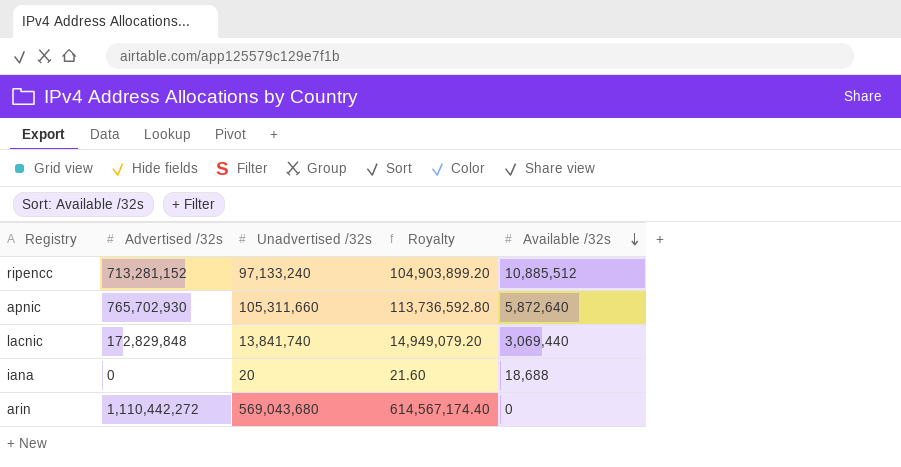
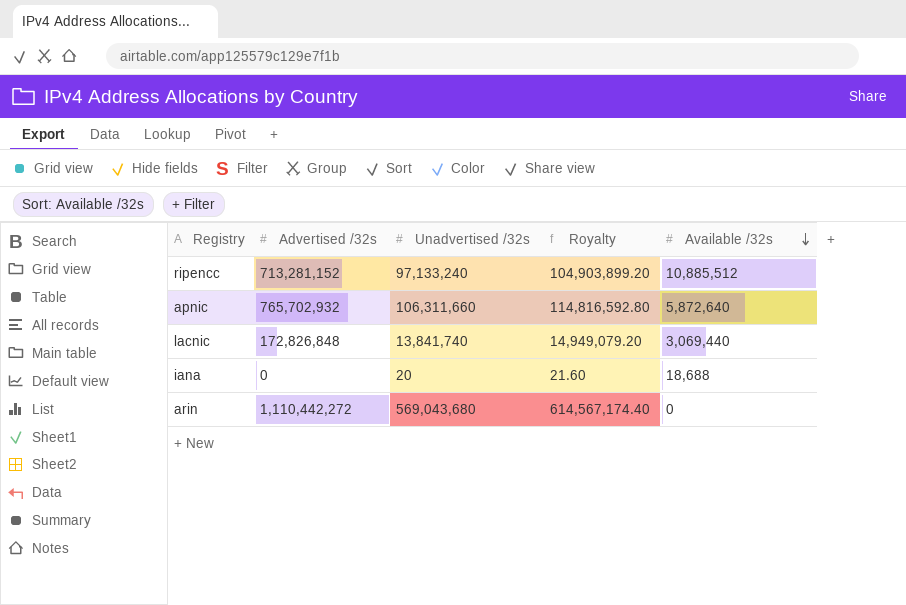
apnic | Advertised /32s: 765,702,930 -> 765,702,932
apnic | Unadvertised /32s: 105,311,660 -> 106,311,660
apnic | Royalty: 113,736,592.80 -> 114,816,592.80
lacnic | Advertised /32s: 172,829,848 -> 172,826,848

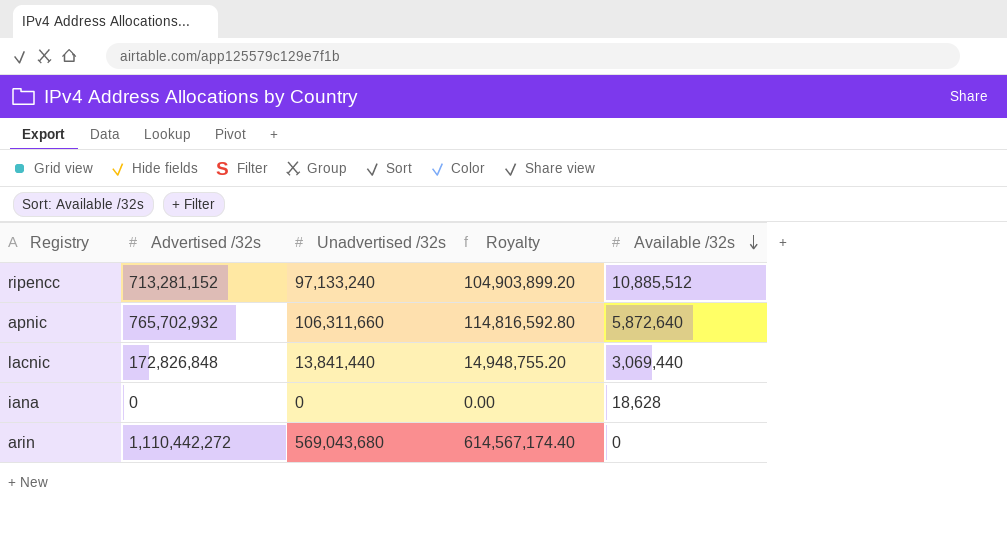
lacnic | Unadvertised /32s: 13,841,740 -> 13,841,440
lacnic | Royalty: 14,949,079.20 -> 14,948,755.20
iana | Unadvertised /32s: 20 -> 0
iana | Royalty: 21.60 -> 0.00
iana | Available /32s: 18,688 -> 18,628

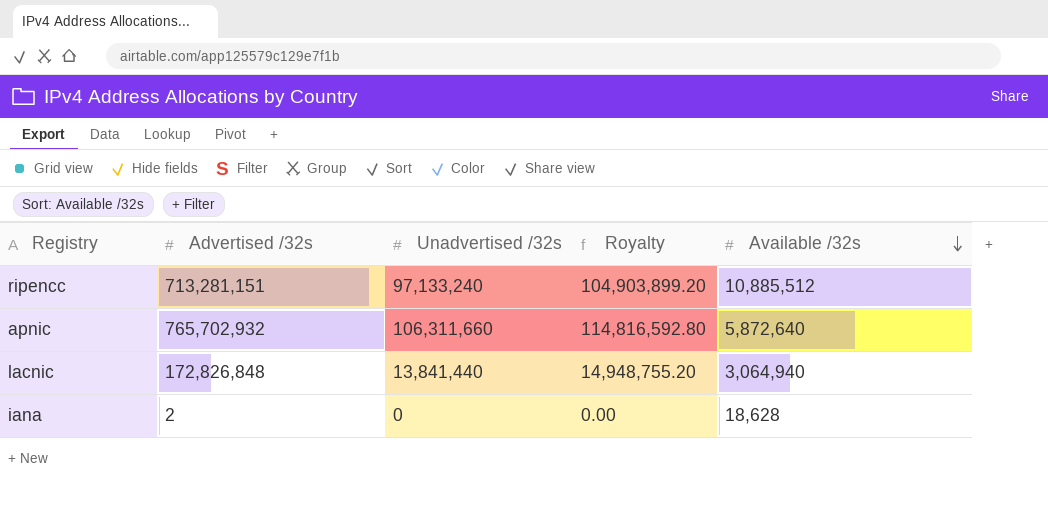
row arin: 1,110,442,272 | 569,043,680 | 614,567,174.40 | 0 -> none
ripencc | Advertised /32s: 713,281,152 -> 713,281,151
lacnic | Available /32s: 3,069,440 -> 3,064,940
iana | Advertised /32s: 0 -> 2

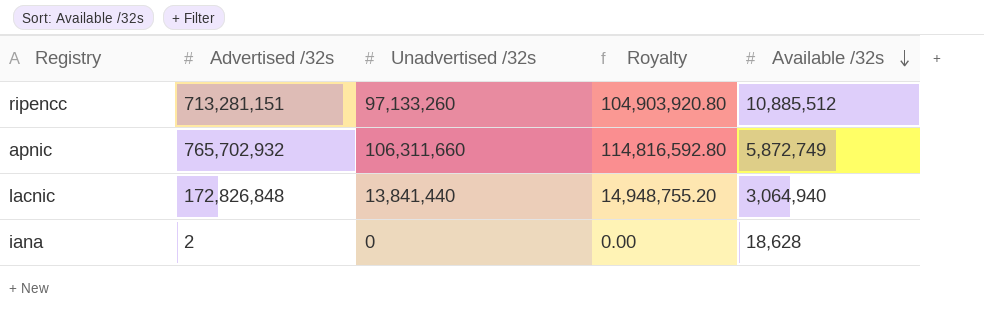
ripencc | Unadvertised /32s: 97,133,240 -> 97,133,260
ripencc | Royalty: 104,903,899.20 -> 104,903,920.80
apnic | Available /32s: 5,872,640 -> 5,872,749

